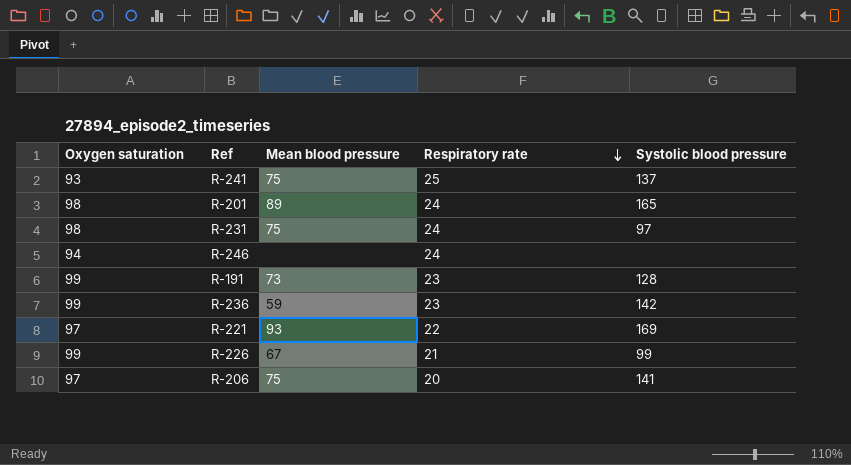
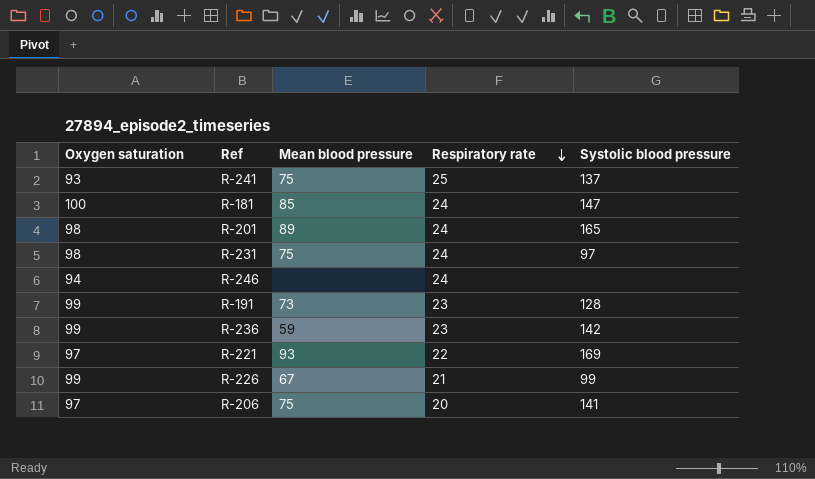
row R-181: none -> 100 | 85 | 24 | 147

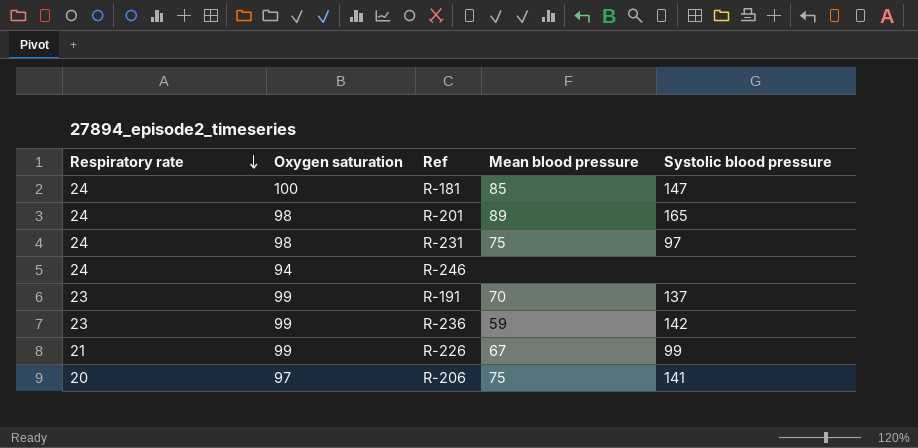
column Respiratory rate | position: 4 -> 1
row R-241: 93 | 75 | 25 | 137 -> none
row R-221: 97 | 93 | 22 | 169 -> none
R-191 | Mean blood pressure: 73 -> 70
R-191 | Systolic blood pressure: 128 -> 137

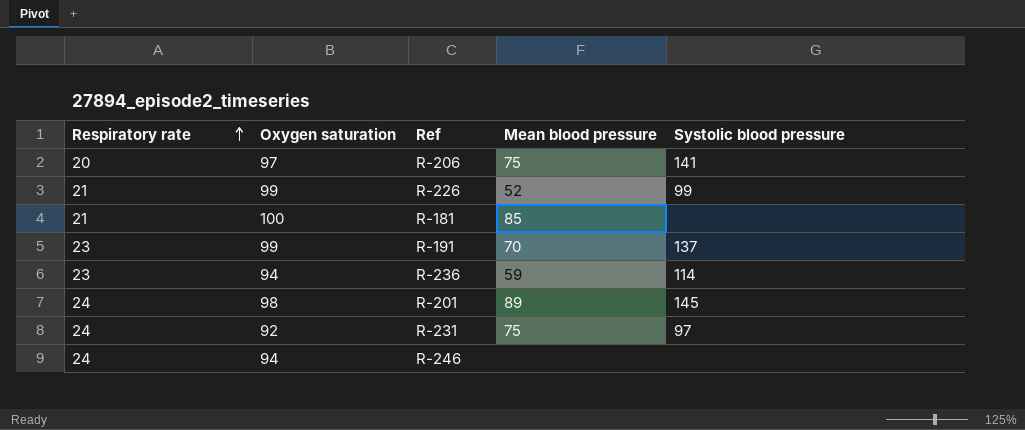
row order: Respiratory rate descending -> Respiratory rate ascending
R-226 | Mean blood pressure: 67 -> 52
R-181 | Respiratory rate: 24 -> 21
R-181 | Systolic blood pressure: 147 -> none
R-236 | Oxygen saturation: 99 -> 94
R-236 | Systolic blood pressure: 142 -> 114
R-201 | Systolic blood pressure: 165 -> 145
R-231 | Oxygen saturation: 98 -> 92

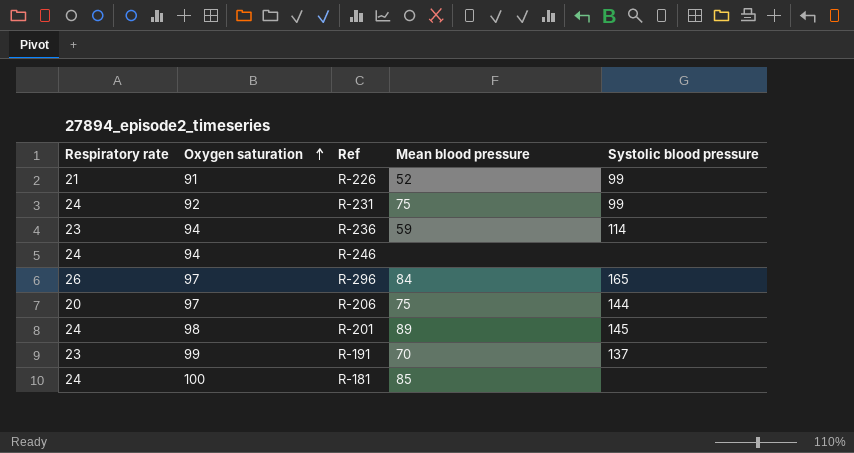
row order: Respiratory rate ascending -> Oxygen saturation ascending
R-226 | Oxygen saturation: 99 -> 91
R-231 | Systolic blood pressure: 97 -> 99
row R-296: none -> 26 | 97 | 84 | 165
R-206 | Systolic blood pressure: 141 -> 144
R-181 | Respiratory rate: 21 -> 24

